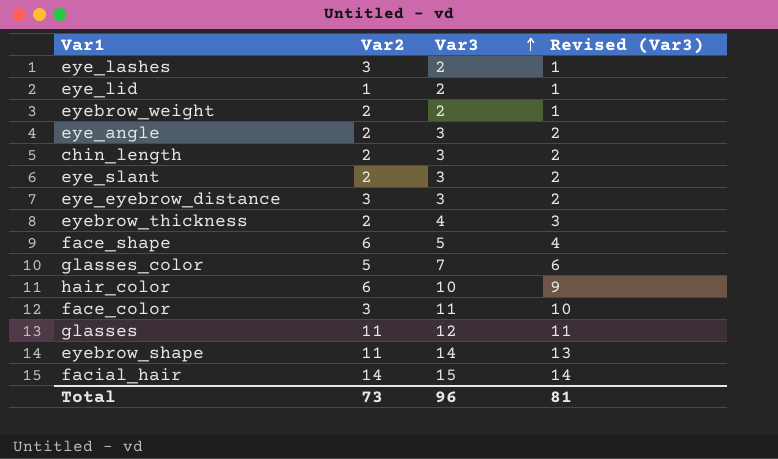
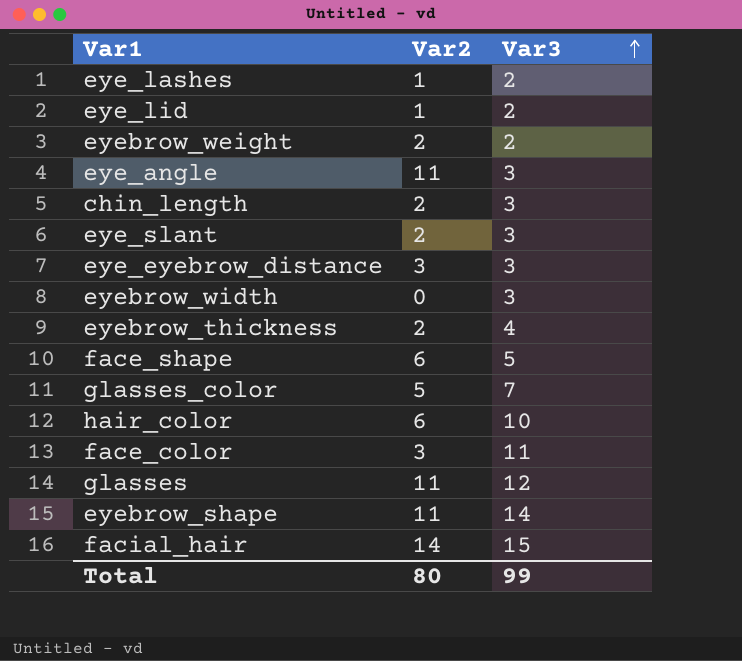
column Revised (Var3) | formula: [Var3] - 1 -> none
eye_lashes | Var2: 3 -> 1
eye_angle | Var2: 2 -> 11
row eyebrow_width: none -> 0 | 3
Total | Var2: 73 -> 80
Total | Var3: 96 -> 99

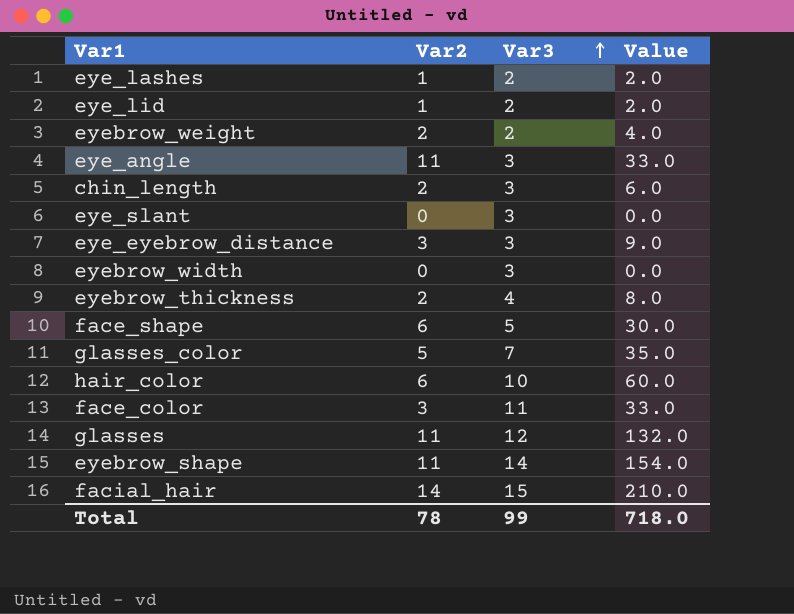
column Value | formula: none -> [Var2] * [Var3]
eye_slant | Var2: 2 -> 0
Total | Var2: 80 -> 78

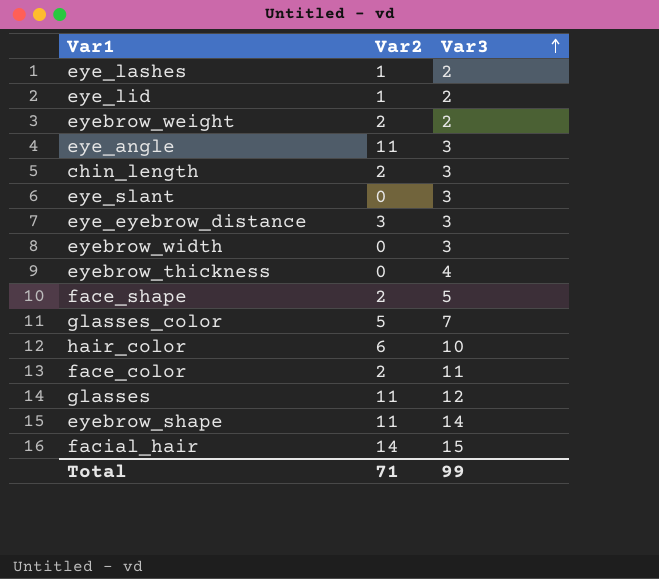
column Value | formula: [Var2] * [Var3] -> none
eyebrow_thickness | Var2: 2 -> 0
face_shape | Var2: 6 -> 2
face_color | Var2: 3 -> 2
Total | Var2: 78 -> 71

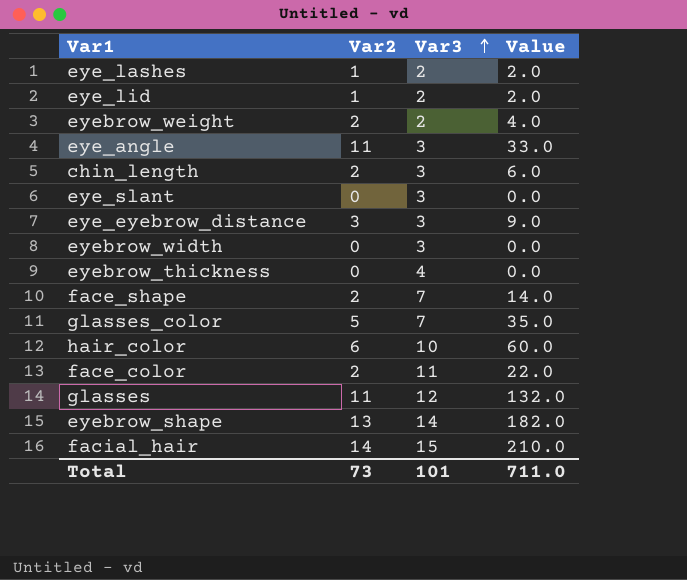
column Value | formula: none -> [Var2] * [Var3]
face_shape | Var3: 5 -> 7
eyebrow_shape | Var2: 11 -> 13
Total | Var2: 71 -> 73
Total | Var3: 99 -> 101

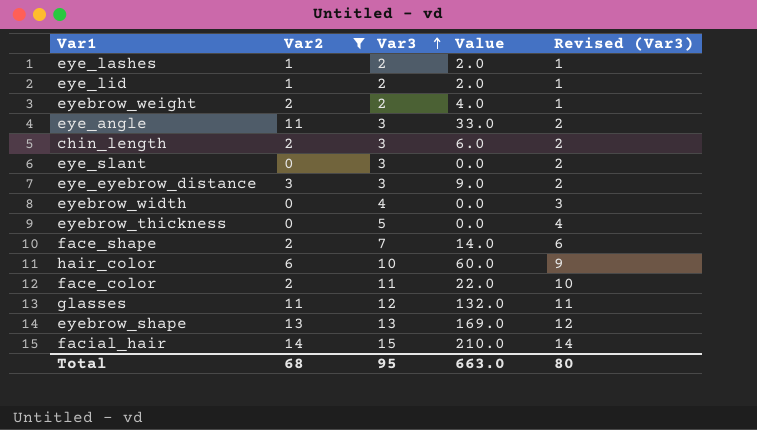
filter: none -> Var2 != 5
column Revised (Var3) | formula: none -> [Var3] - 1
eyebrow_width | Var3: 3 -> 4
eyebrow_thickness | Var3: 4 -> 5
eyebrow_shape | Var3: 14 -> 13
eyebrow_shape | Value: 182.0 -> 169.0
Total | Var2: 73 -> 68
Total | Var3: 101 -> 95
Total | Value: 711.0 -> 663.0

